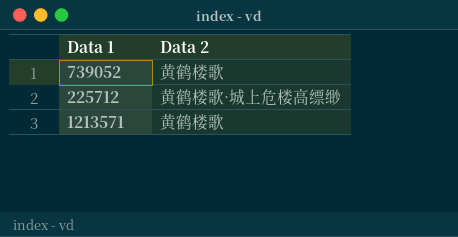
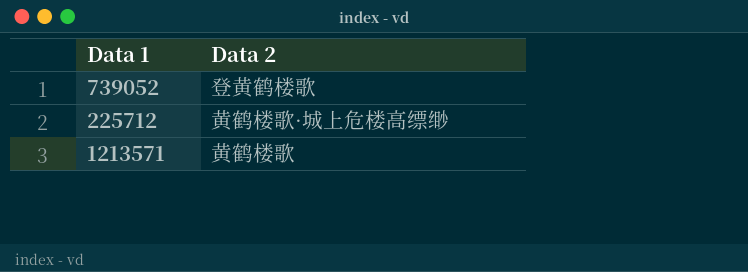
739052 | Data 2: 黄鹤楼歌 -> 登黄鹤楼歌

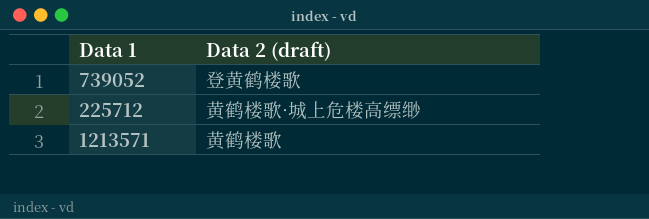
column name: Data 2 -> Data 2 (draft)

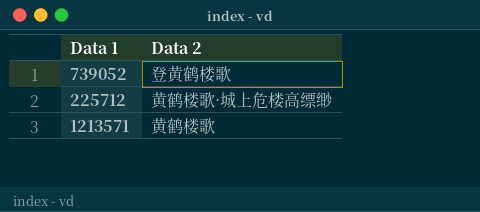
column name: Data 2 (draft) -> Data 2

